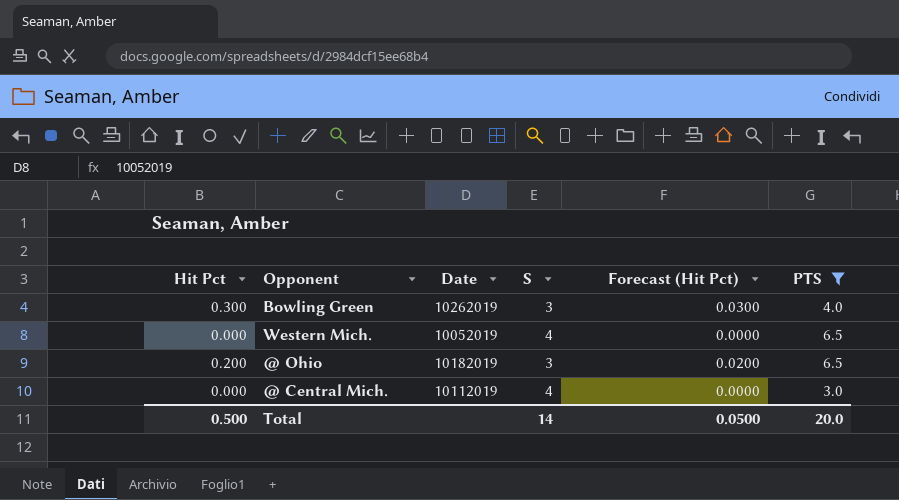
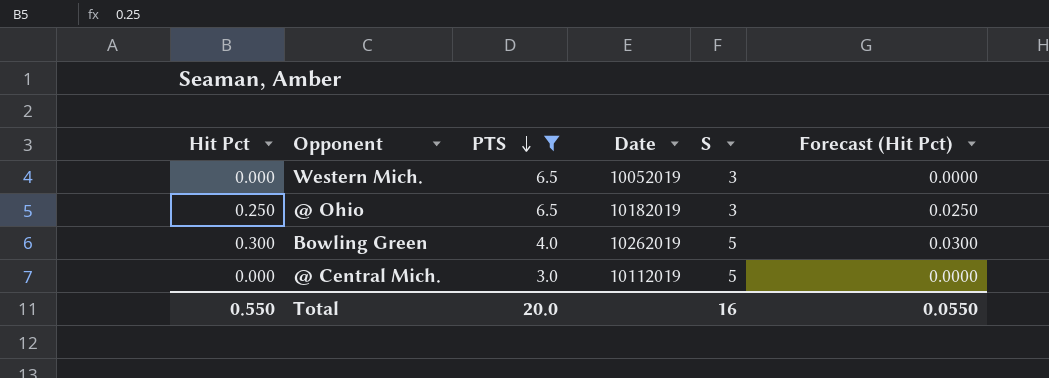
row order: none -> PTS descending
column PTS | position: 6 -> 3
Western Mich. | S: 4 -> 3
@ Ohio | Hit Pct: 0.200 -> 0.250
@ Ohio | Forecast (Hit Pct): 0.0200 -> 0.0250
Bowling Green | S: 3 -> 5
@ Central Mich. | S: 4 -> 5
Total | Hit Pct: 0.500 -> 0.550
Total | S: 14 -> 16
Total | Forecast (Hit Pct): 0.0500 -> 0.0550

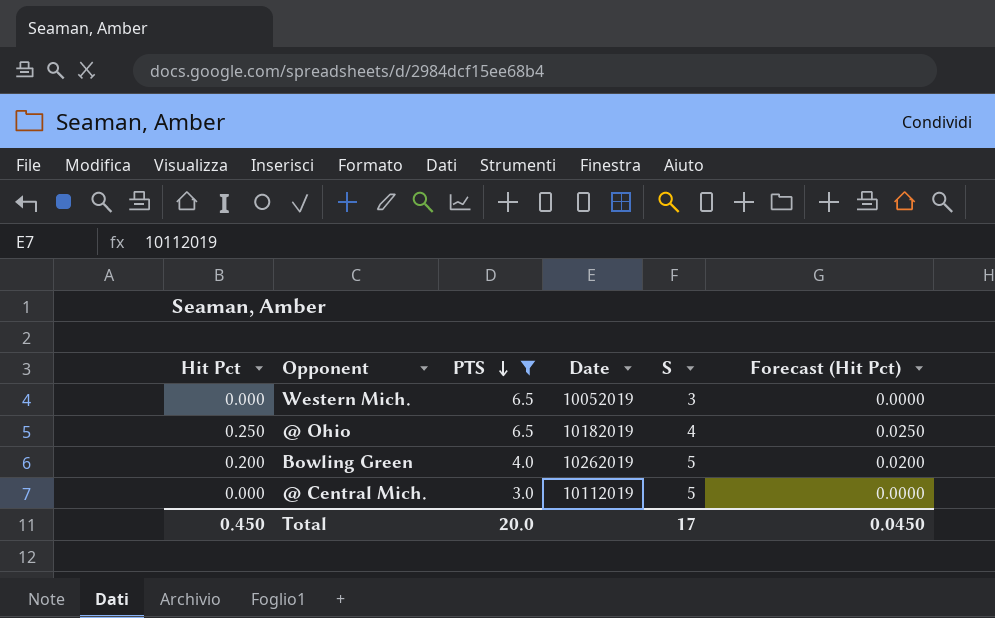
@ Ohio | S: 3 -> 4
Bowling Green | Hit Pct: 0.300 -> 0.200
Bowling Green | Forecast (Hit Pct): 0.0300 -> 0.0200
Total | Hit Pct: 0.550 -> 0.450
Total | S: 16 -> 17
Total | Forecast (Hit Pct): 0.0550 -> 0.0450

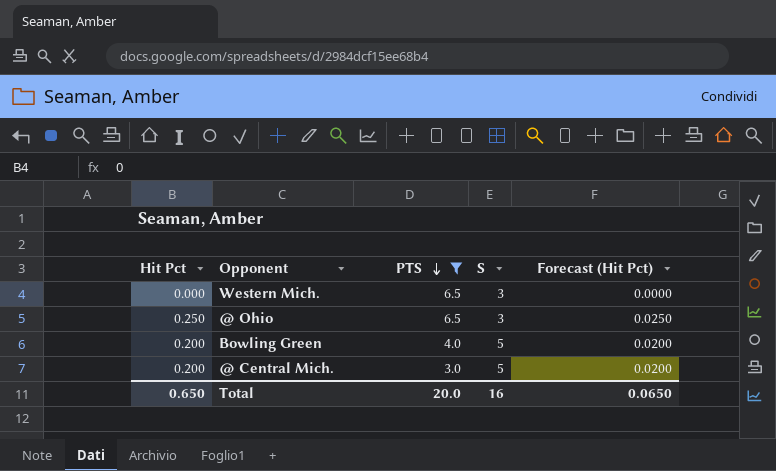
column Date | position: 4 -> none
@ Ohio | S: 4 -> 3
@ Central Mich. | Hit Pct: 0.000 -> 0.200
@ Central Mich. | Forecast (Hit Pct): 0.0000 -> 0.0200
Total | Hit Pct: 0.450 -> 0.650
Total | S: 17 -> 16
Total | Forecast (Hit Pct): 0.0450 -> 0.0650

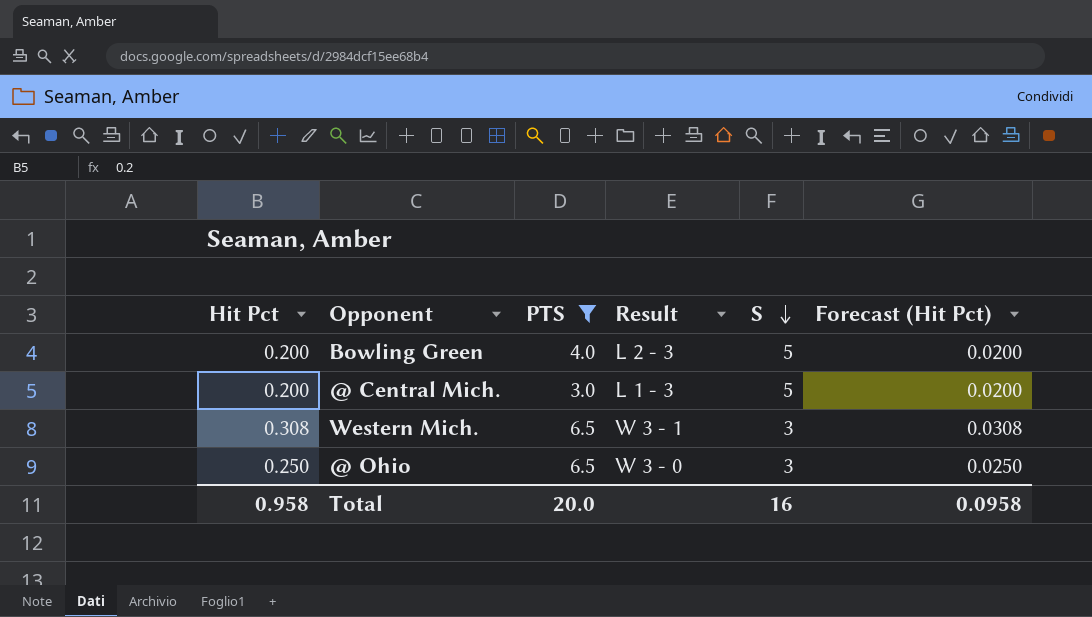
row order: PTS descending -> S descending
column Result | position: none -> 4
Western Mich. | Hit Pct: 0.000 -> 0.308
Western Mich. | Forecast (Hit Pct): 0.0000 -> 0.0308
Total | Hit Pct: 0.650 -> 0.958
Total | Forecast (Hit Pct): 0.0650 -> 0.0958

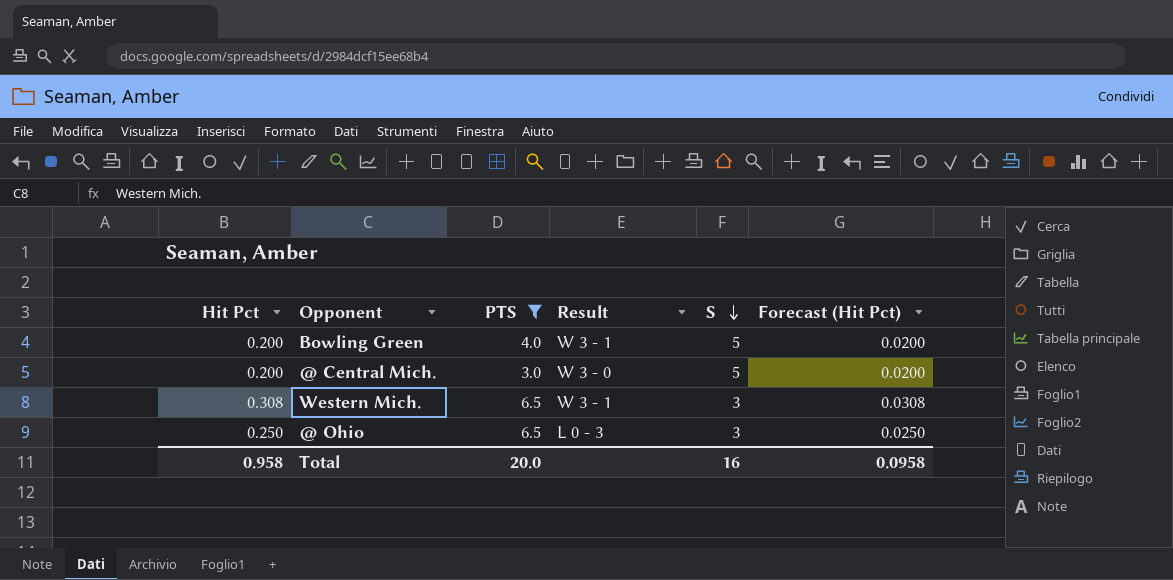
Bowling Green | Result: L 2 - 3 -> W 3 - 1
@ Central Mich. | Result: L 1 - 3 -> W 3 - 0
@ Ohio | Result: W 3 - 0 -> L 0 - 3

